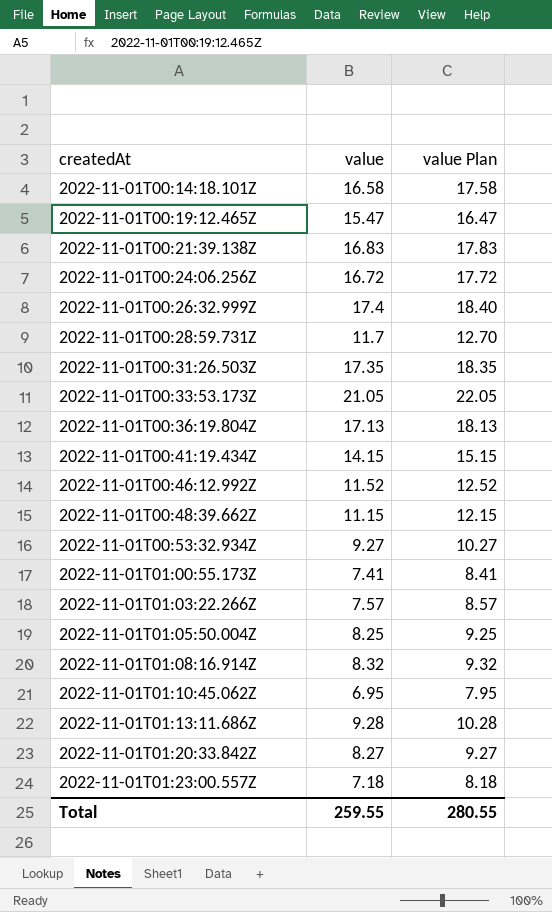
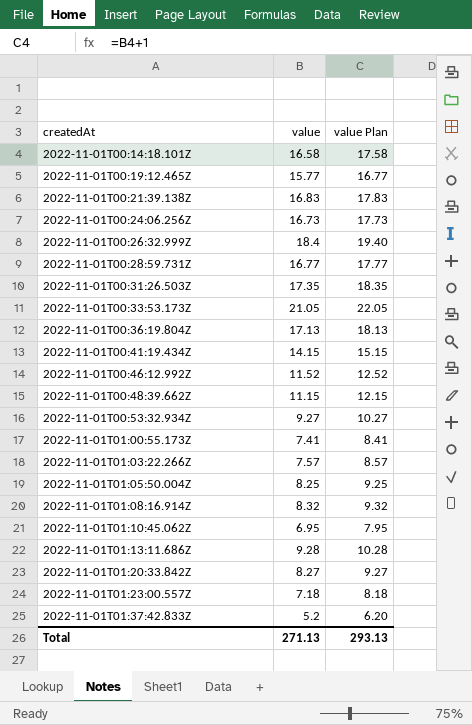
2022-11-01T00:19:12.465Z | value: 15.47 -> 15.77
2022-11-01T00:19:12.465Z | value Plan: 16.47 -> 16.77
2022-11-01T00:24:06.256Z | value: 16.72 -> 16.73
2022-11-01T00:24:06.256Z | value Plan: 17.72 -> 17.73
2022-11-01T00:26:32.999Z | value: 17.4 -> 18.4
2022-11-01T00:26:32.999Z | value Plan: 18.40 -> 19.40
2022-11-01T00:28:59.731Z | value: 11.7 -> 16.77
2022-11-01T00:28:59.731Z | value Plan: 12.70 -> 17.77
row 2022-11-01T01:37:42.833Z: none -> 5.2 | 6.20
Total | value: 259.55 -> 271.13
Total | value Plan: 280.55 -> 293.13

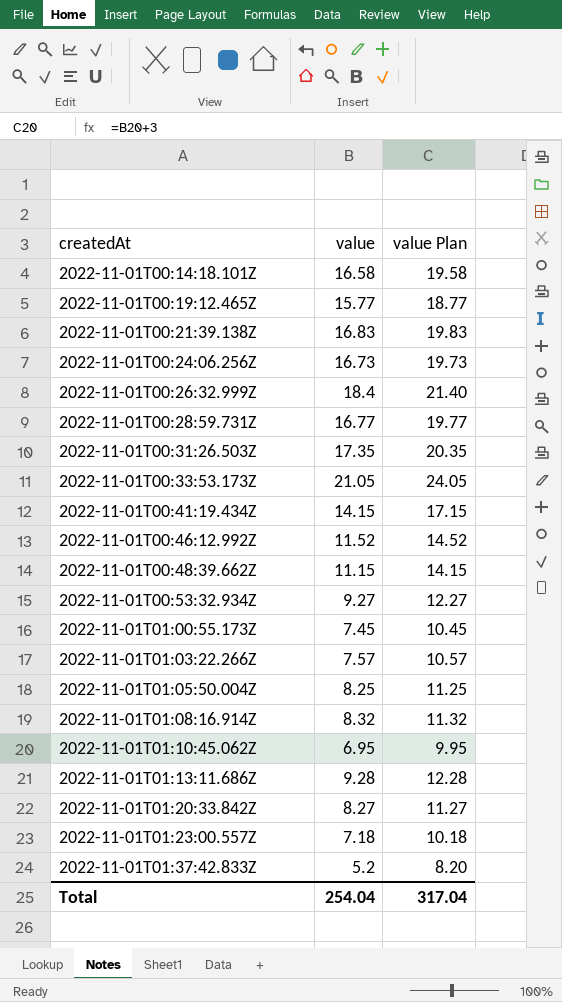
column value Plan | formula: [value] + 1 -> [value] + 3
row 2022-11-01T00:36:19.804Z: 17.13 | 18.13 -> none
2022-11-01T01:00:55.173Z | value: 7.41 -> 7.45
Total | value: 271.13 -> 254.04
Total | value Plan: 293.13 -> 317.04

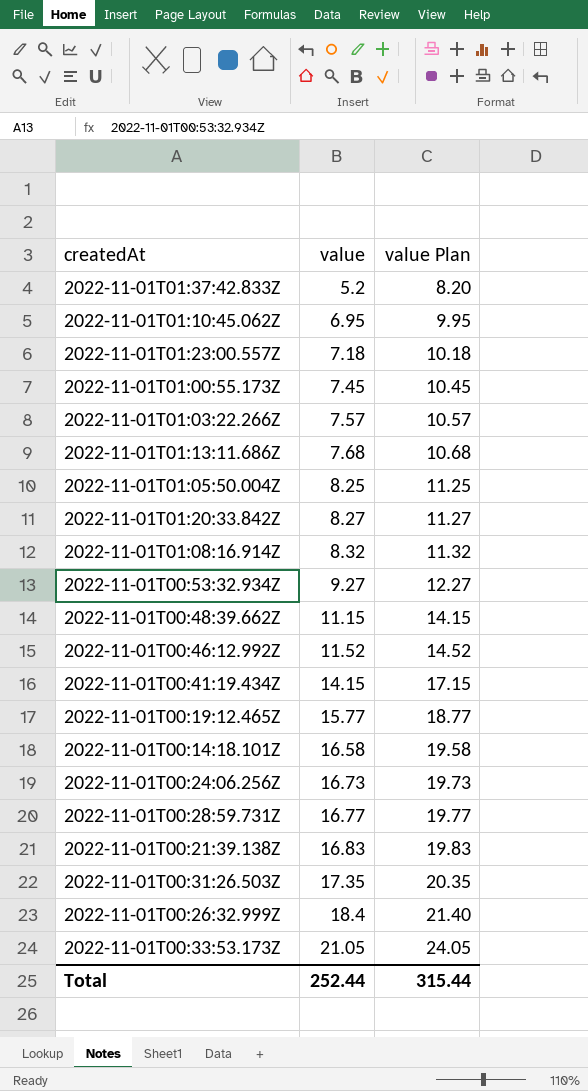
row order: createdAt ascending -> value ascending
2022-11-01T01:13:11.686Z | value: 9.28 -> 7.68
2022-11-01T01:13:11.686Z | value Plan: 12.28 -> 10.68
Total | value: 254.04 -> 252.44
Total | value Plan: 317.04 -> 315.44

